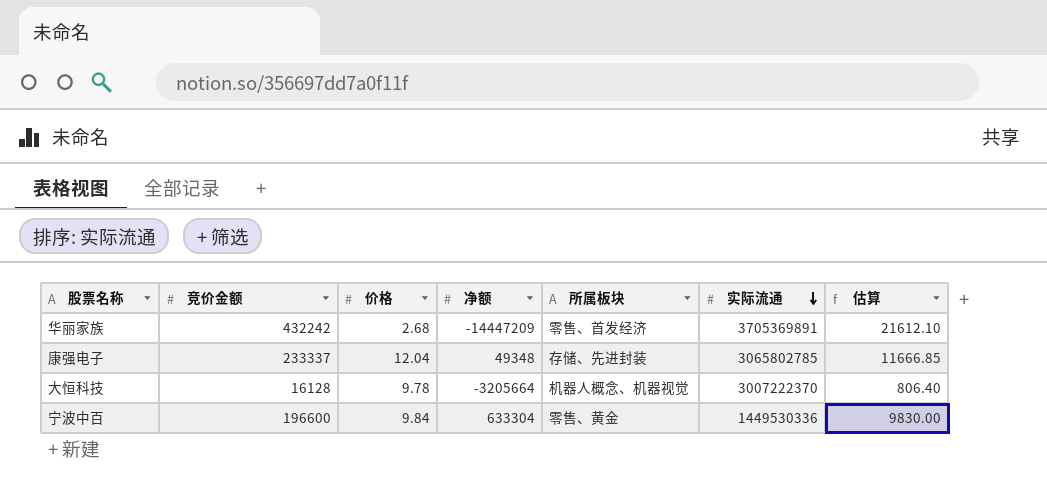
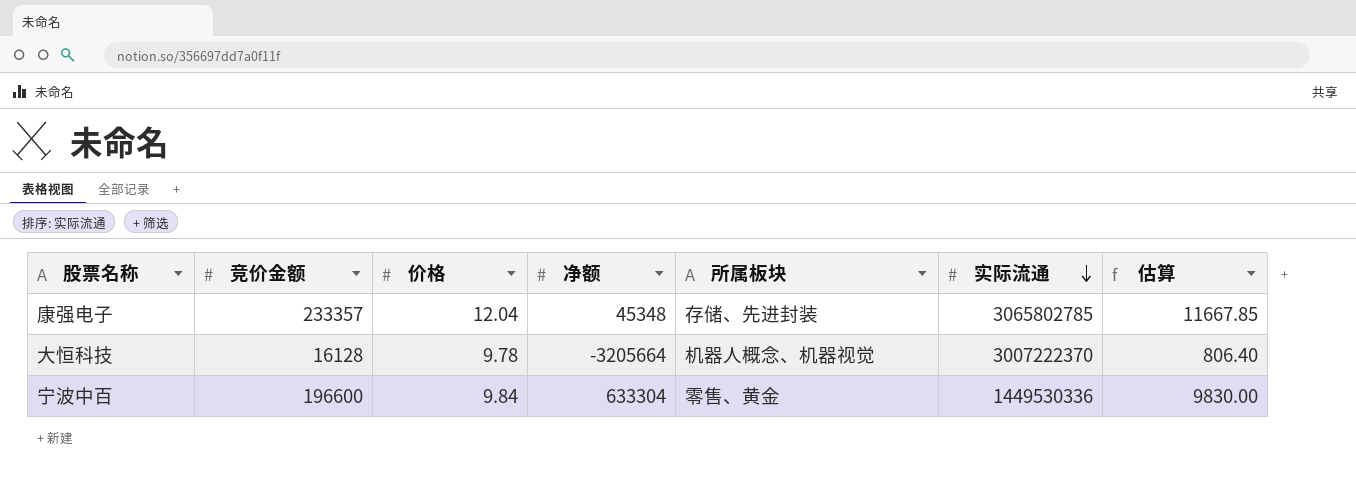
row 华丽家族: 432242 | 2.68 | -14447209 | 零售、首发经济 | 3705369891 | 21612.10 -> none
康强电子 | 竞价金额: 233337 -> 233357
康强电子 | 净额: 49348 -> 45348
康强电子 | 估算: 11666.85 -> 11667.85

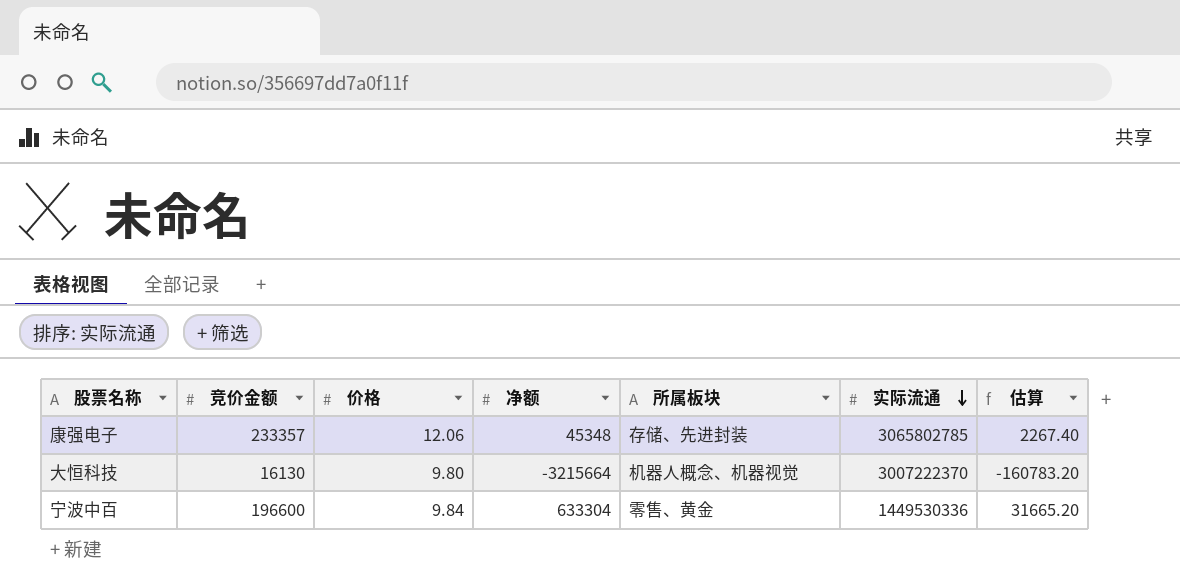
column 估算 | formula: [竞价金额] * 0.05 -> [净额] * 0.05
康强电子 | 价格: 12.04 -> 12.06
大恒科技 | 竞价金额: 16128 -> 16130
大恒科技 | 价格: 9.78 -> 9.80
大恒科技 | 净额: -3205664 -> -3215664

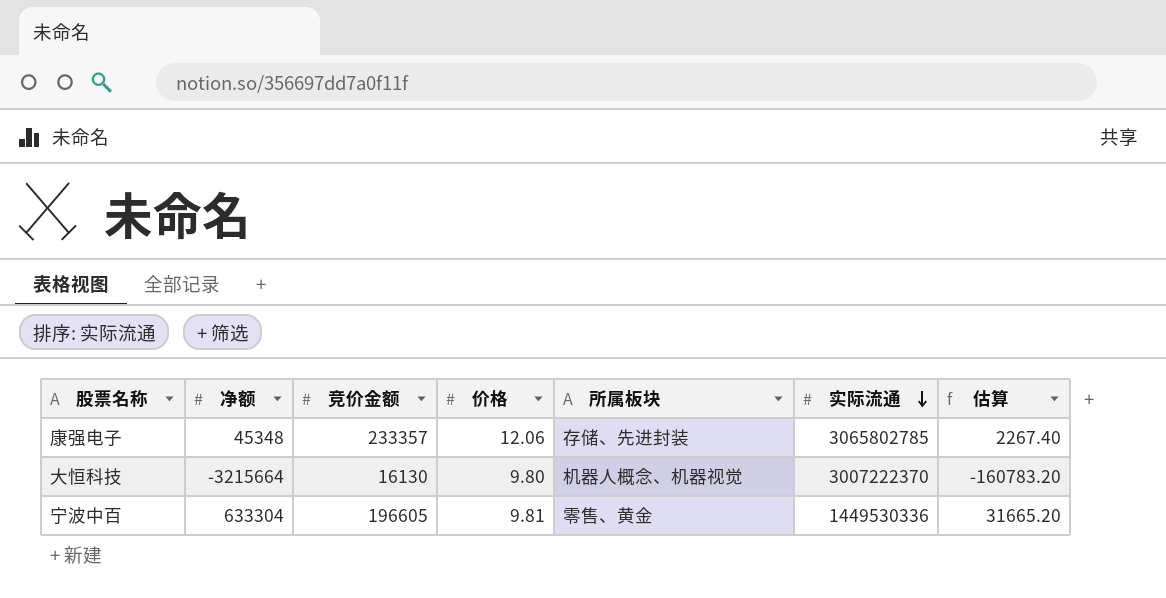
column 净额 | position: 4 -> 2
宁波中百 | 竞价金额: 196600 -> 196605
宁波中百 | 价格: 9.84 -> 9.81

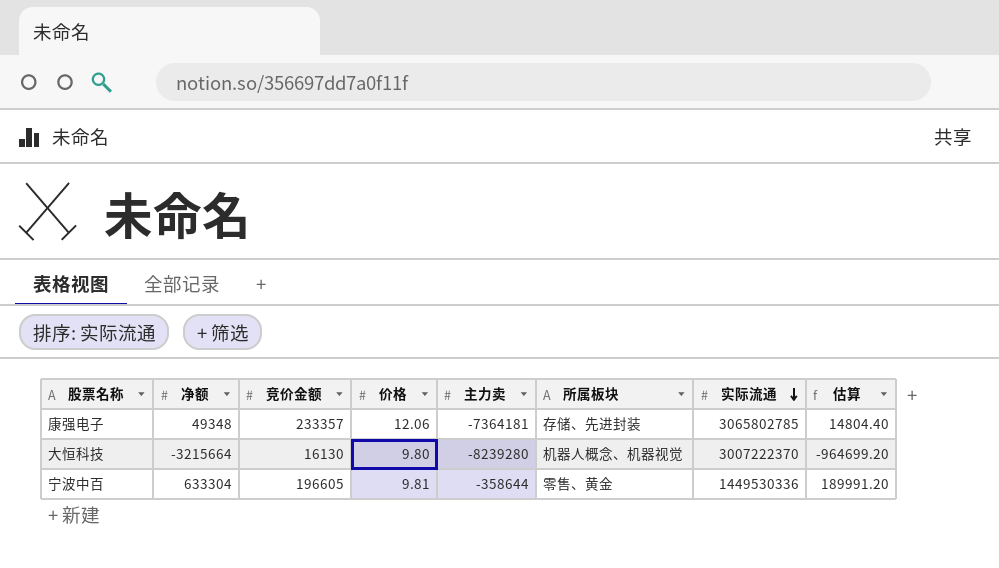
column 主力卖 | position: none -> 5
column 估算 | formula: [净额] * 0.05 -> [净额] * 0.3
康强电子 | 净额: 45348 -> 49348

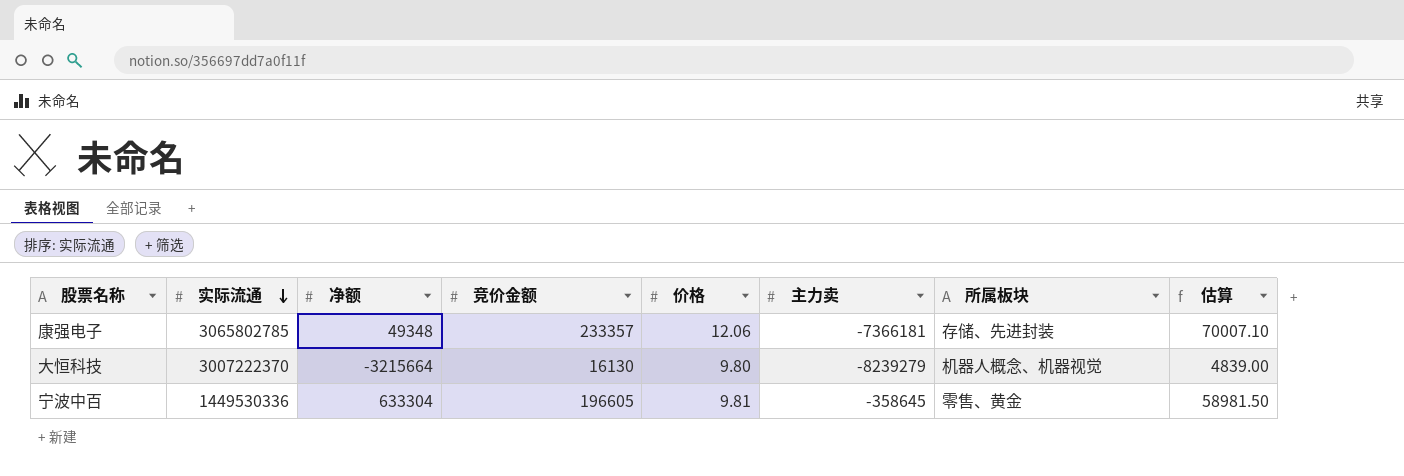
column 实际流通 | position: 7 -> 2
column 估算 | formula: [净额] * 0.3 -> [竞价金额] * 0.3
康强电子 | 主力卖: -7364181 -> -7366181
大恒科技 | 主力卖: -8239280 -> -8239279
宁波中百 | 主力卖: -358644 -> -358645

